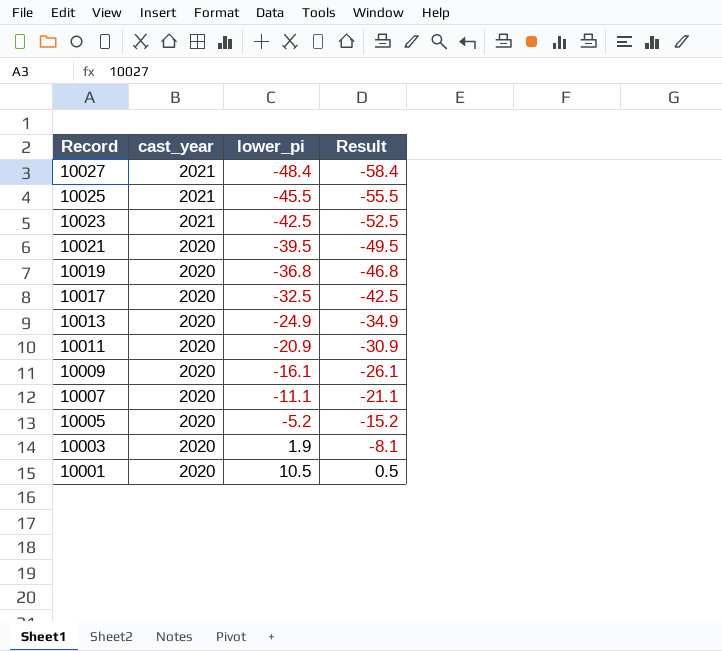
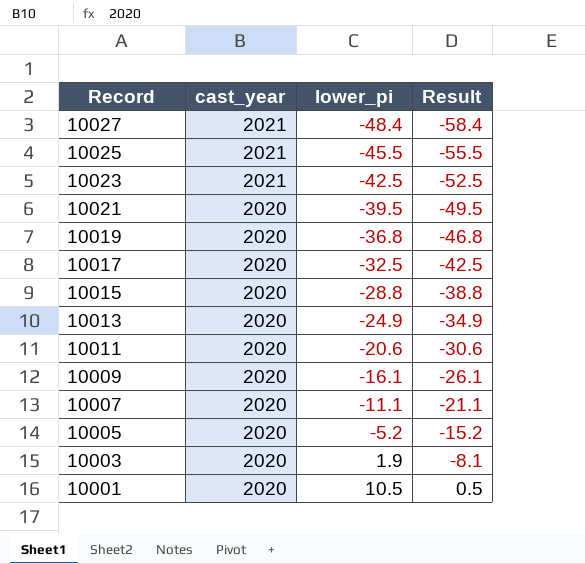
row 10015: none -> 2020 | -28.8 | -38.8
10011 | lower_pi: -20.9 -> -20.6
10011 | Result: -30.9 -> -30.6

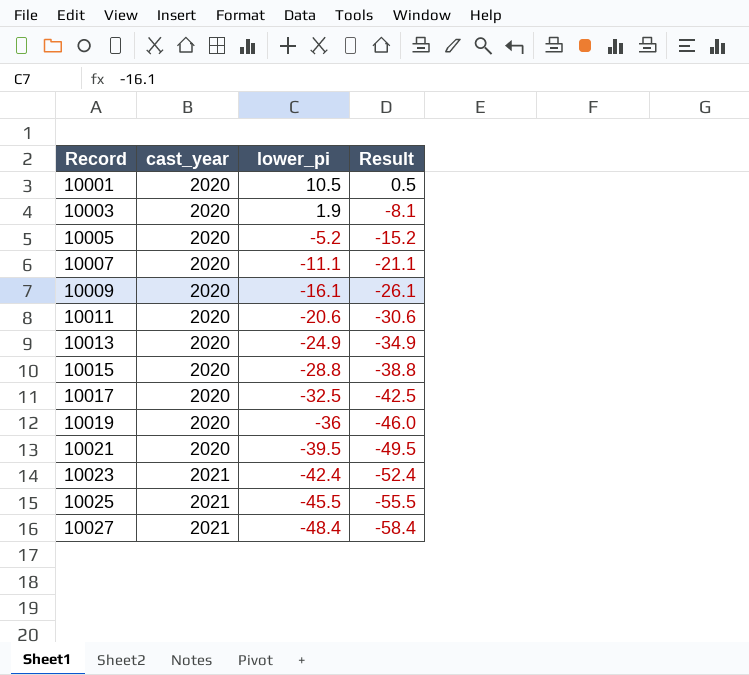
row order: Record descending -> Record ascending
10019 | lower_pi: -36.8 -> -36
10019 | Result: -46.8 -> -46.0
10023 | lower_pi: -42.5 -> -42.4
10023 | Result: -52.5 -> -52.4

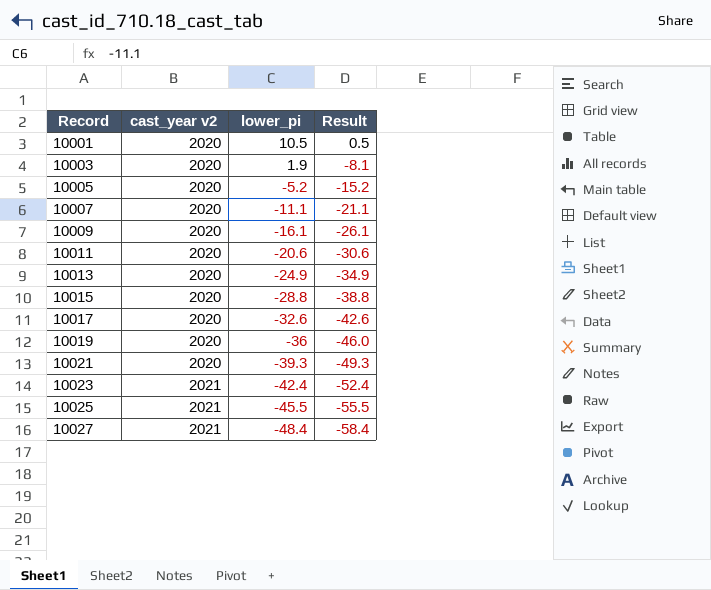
column name: cast_year -> cast_year v2
10017 | lower_pi: -32.5 -> -32.6
10017 | Result: -42.5 -> -42.6
10021 | lower_pi: -39.5 -> -39.3
10021 | Result: -49.5 -> -49.3

